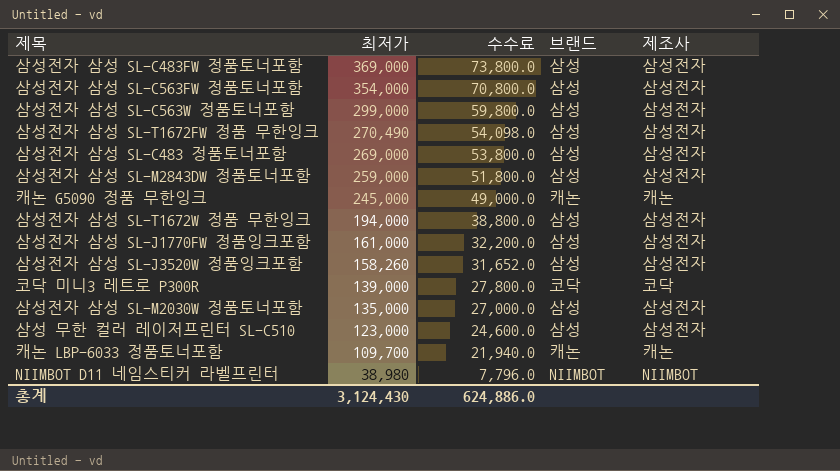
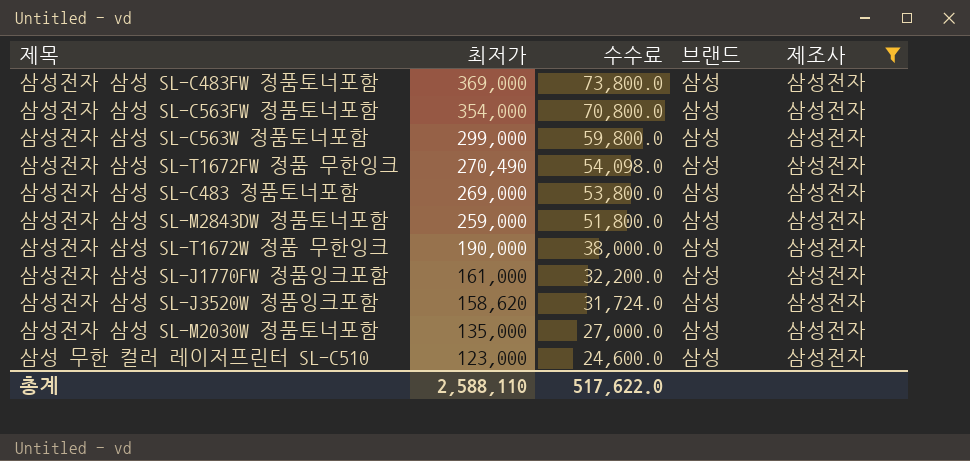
filter: none -> 제조사 = 삼성전자
삼성전자 삼성 SL-T1672W 정품 무한잉크 | 최저가: 194,000 -> 190,000
삼성전자 삼성 SL-T1672W 정품 무한잉크 | 수수료: 38,800.0 -> 38,000.0
삼성전자 삼성 SL-J3520W 정품잉크포함 | 최저가: 158,260 -> 158,620
삼성전자 삼성 SL-J3520W 정품잉크포함 | 수수료: 31,652.0 -> 31,724.0
총계 | 최저가: 3,124,430 -> 2,588,110
총계 | 수수료: 624,886.0 -> 517,622.0

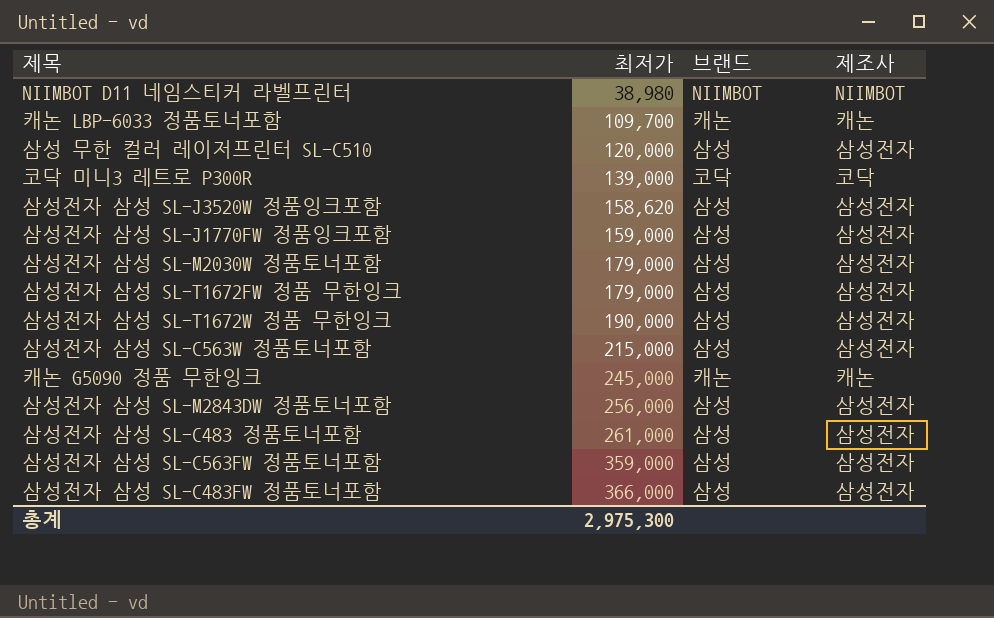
filter: 제조사 = 삼성전자 -> none
row order: 최저가 descending -> 최저가 ascending
column 수수료 | formula: [최저가] * 0.2 -> none
삼성 무한 컬러 레이저프린터 SL-C510 | 최저가: 123,000 -> 120,000
삼성전자 삼성 SL-J1770FW 정품잉크포함 | 최저가: 161,000 -> 159,000
삼성전자 삼성 SL-M2030W 정품토너포함 | 최저가: 135,000 -> 179,000
삼성전자 삼성 SL-T1672FW 정품 무한잉크 | 최저가: 270,490 -> 179,000
삼성전자 삼성 SL-C563W 정품토너포함 | 최저가: 299,000 -> 215,000
삼성전자 삼성 SL-M2843DW 정품토너포함 | 최저가: 259,000 -> 256,000
삼성전자 삼성 SL-C483 정품토너포함 | 최저가: 269,000 -> 261,000
삼성전자 삼성 SL-C563FW 정품토너포함 | 최저가: 354,000 -> 359,000
삼성전자 삼성 SL-C483FW 정품토너포함 | 최저가: 369,000 -> 366,000
총계 | 최저가: 2,588,110 -> 2,975,300

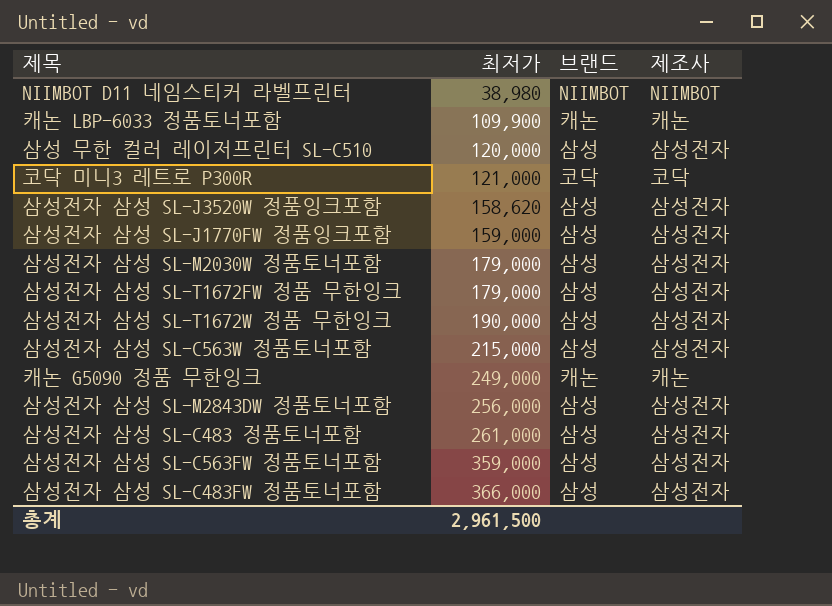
캐논 LBP-6033 정품토너포함 | 최저가: 109,700 -> 109,900
코닥 미니3 레트로 P300R | 최저가: 139,000 -> 121,000
캐논 G5090 정품 무한잉크 | 최저가: 245,000 -> 249,000
총계 | 최저가: 2,975,300 -> 2,961,500

